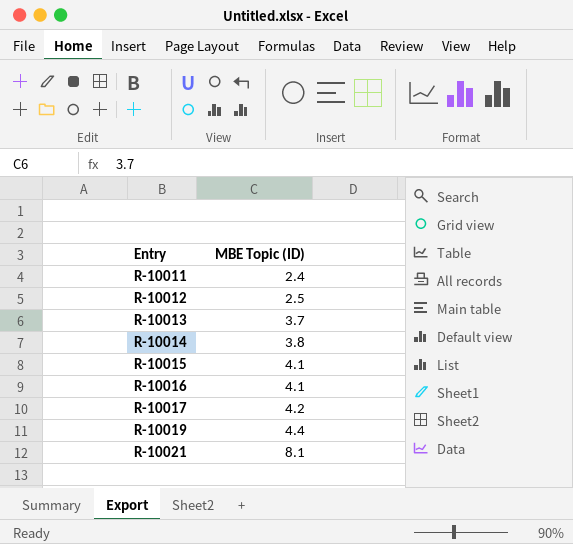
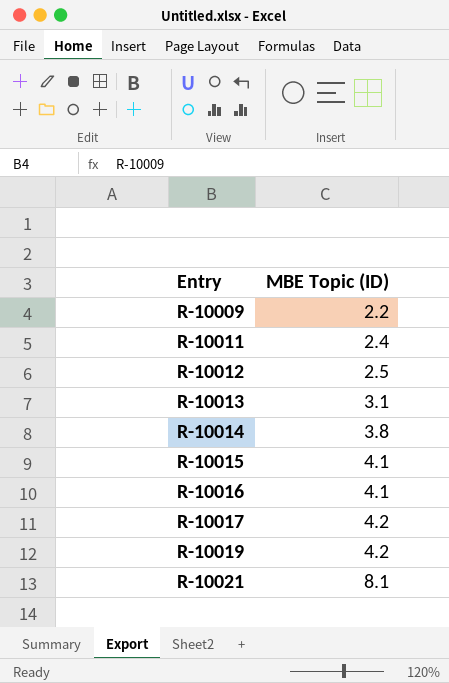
row R-10009: none -> 2.2
R-10013 | MBE Topic (ID): 3.7 -> 3.1
R-10019 | MBE Topic (ID): 4.4 -> 4.2

